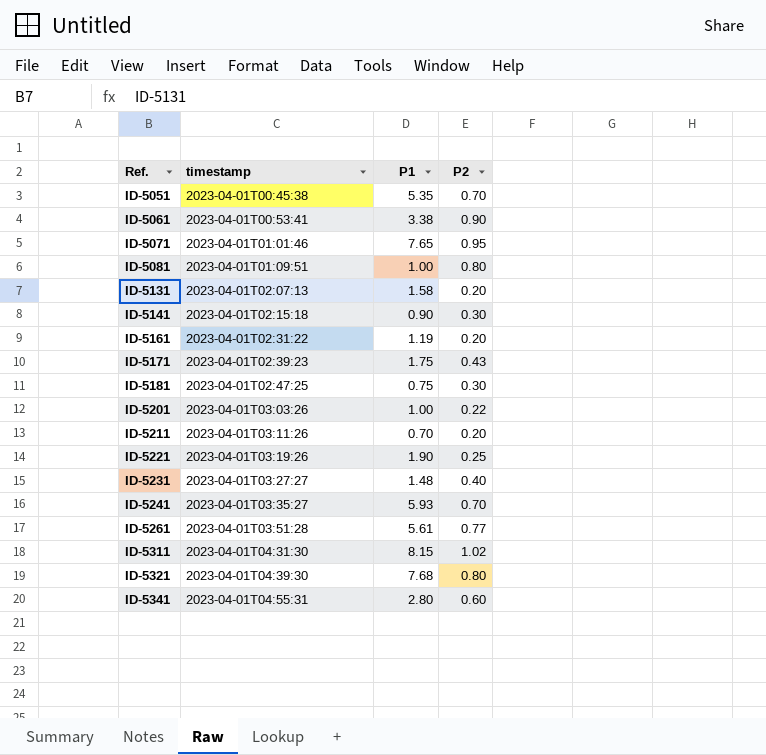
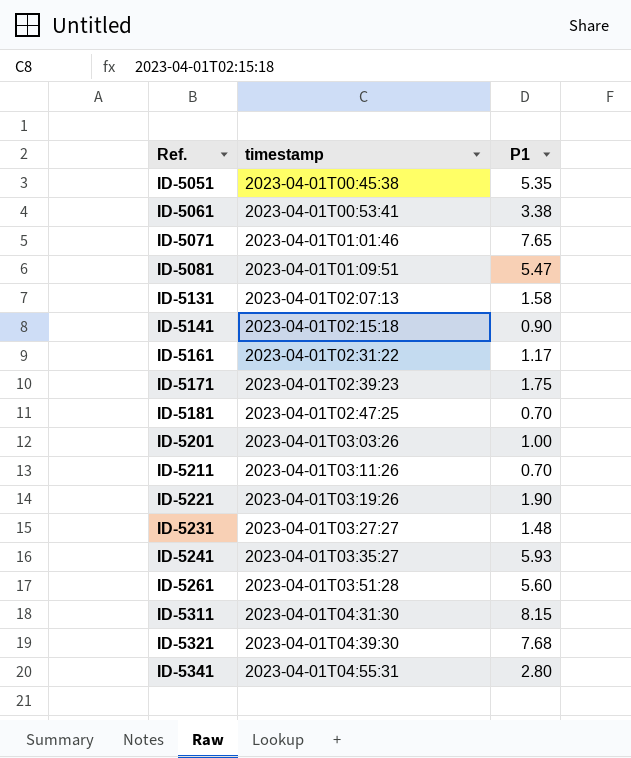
column P2 | position: 4 -> none
ID-5081 | P1: 1.00 -> 5.47
ID-5161 | P1: 1.19 -> 1.17
ID-5181 | P1: 0.75 -> 0.70
ID-5261 | P1: 5.61 -> 5.60

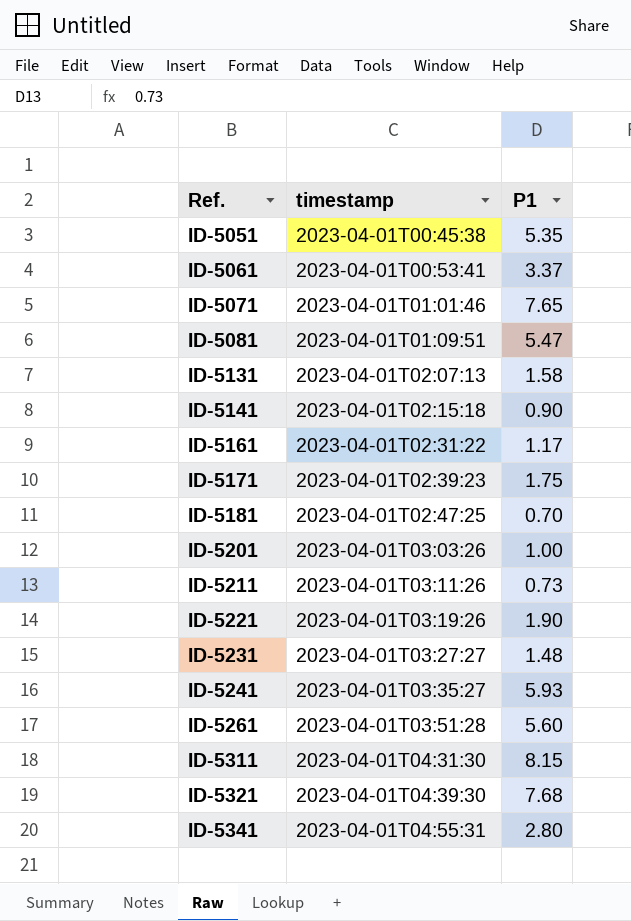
ID-5061 | P1: 3.38 -> 3.37
ID-5211 | P1: 0.70 -> 0.73

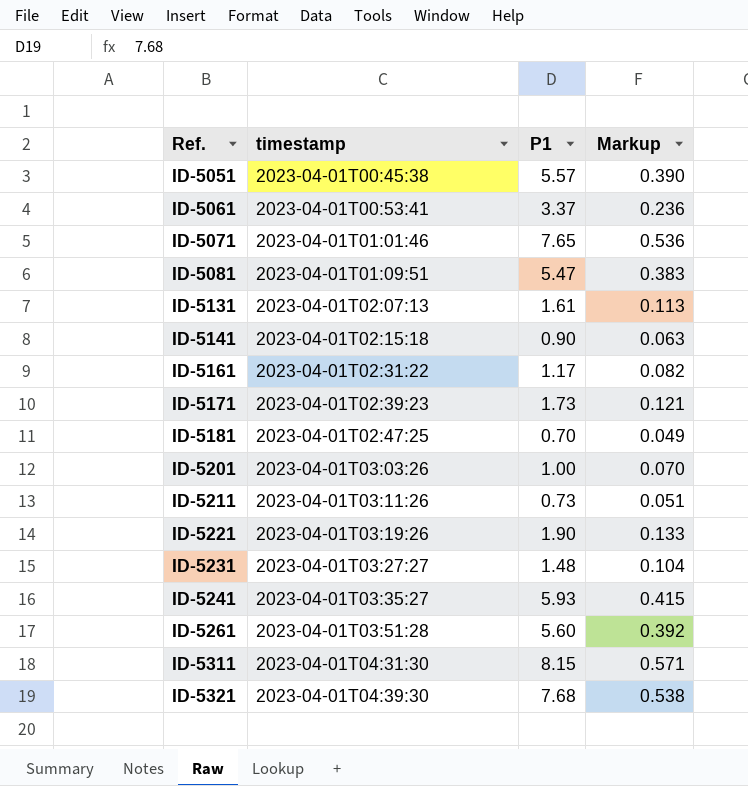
column Markup | formula: none -> [P1] * 0.07
row ID-5341: 2023-04-01T04:55:31 | 2.80 -> none
ID-5051 | P1: 5.35 -> 5.57
ID-5131 | P1: 1.58 -> 1.61
ID-5171 | P1: 1.75 -> 1.73

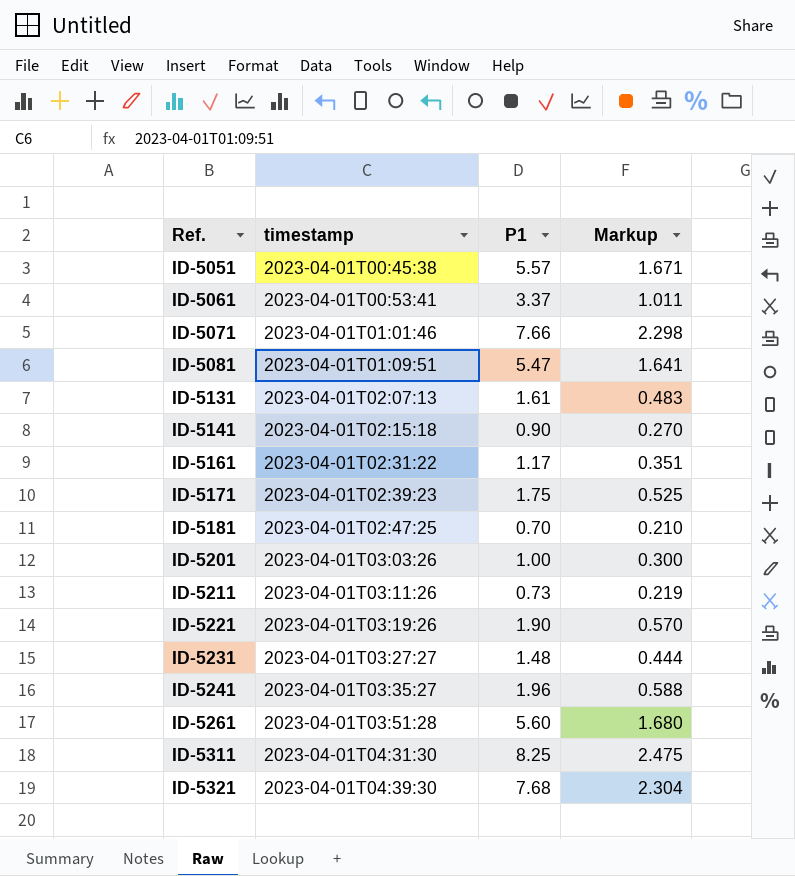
column Markup | formula: [P1] * 0.07 -> [P1] * 0.3
ID-5071 | P1: 7.65 -> 7.66
ID-5171 | P1: 1.73 -> 1.75
ID-5241 | P1: 5.93 -> 1.96
ID-5311 | P1: 8.15 -> 8.25

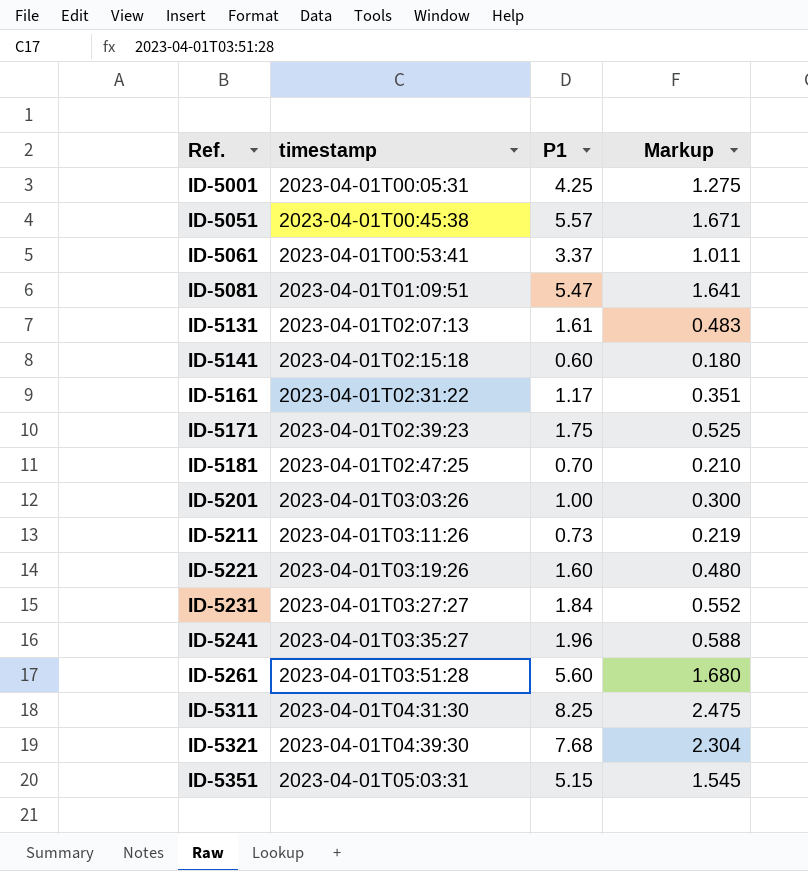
row ID-5071: 2023-04-01T01:01:46 | 7.66 | 2.298 -> none
row ID-5001: none -> 2023-04-01T00:05:31 | 4.25 | 1.275
ID-5141 | P1: 0.90 -> 0.60
ID-5141 | Markup: 0.270 -> 0.180
ID-5221 | P1: 1.90 -> 1.60
ID-5221 | Markup: 0.570 -> 0.480
ID-5231 | P1: 1.48 -> 1.84
ID-5231 | Markup: 0.444 -> 0.552
row ID-5351: none -> 2023-04-01T05:03:31 | 5.15 | 1.545

